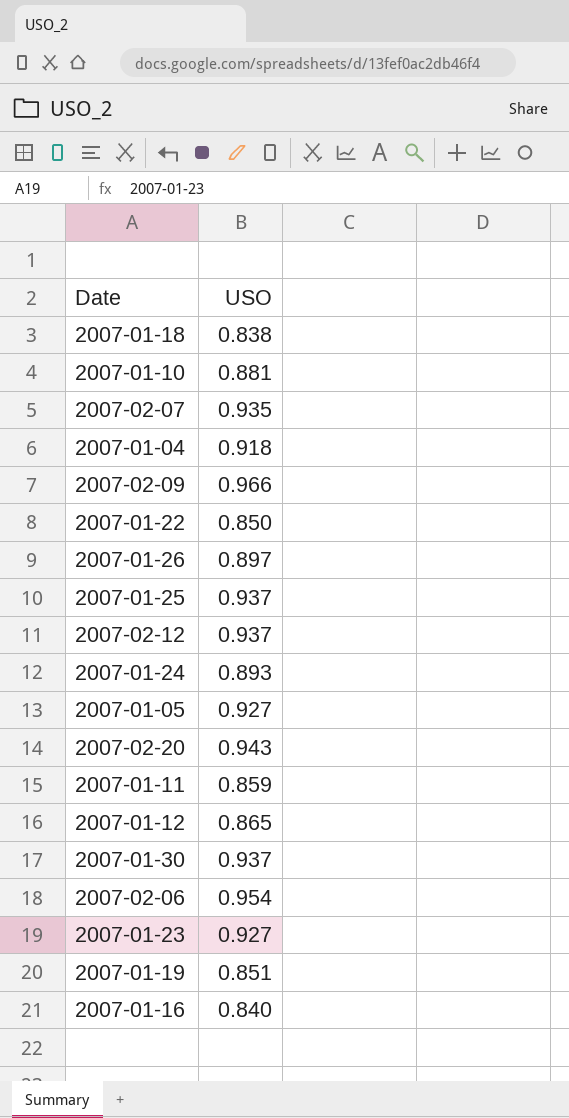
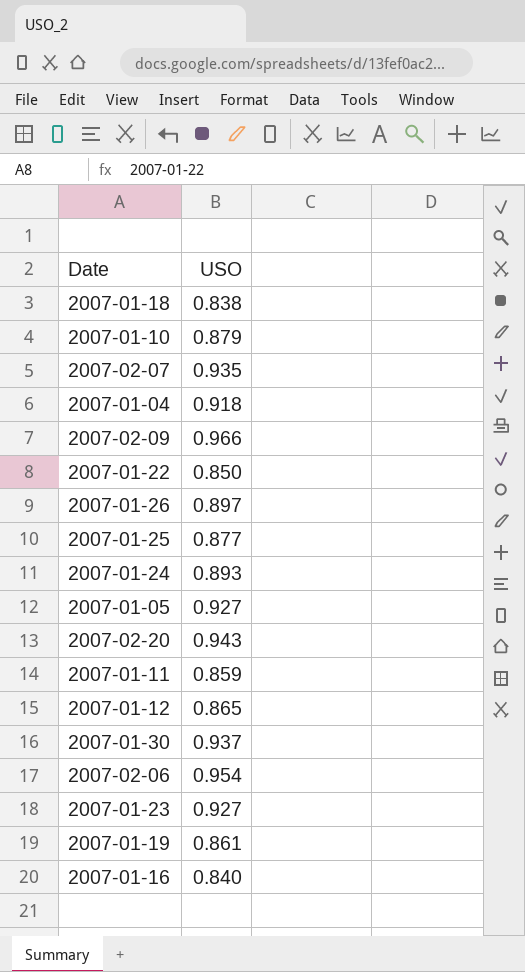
row 2007-02-12: 0.937 -> none
2007-01-10 | USO: 0.881 -> 0.879
2007-01-25 | USO: 0.937 -> 0.877
2007-01-19 | USO: 0.851 -> 0.861

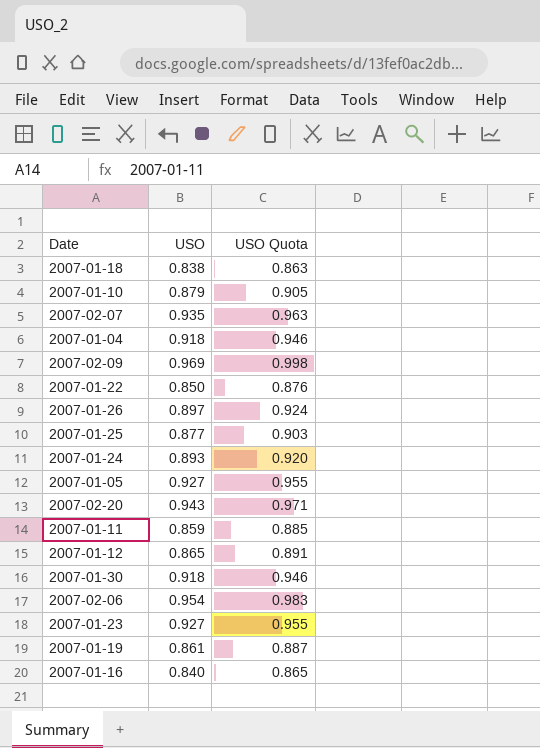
column USO Quota | formula: none -> [USO] * 1.03
2007-02-09 | USO: 0.966 -> 0.969
2007-01-30 | USO: 0.937 -> 0.918

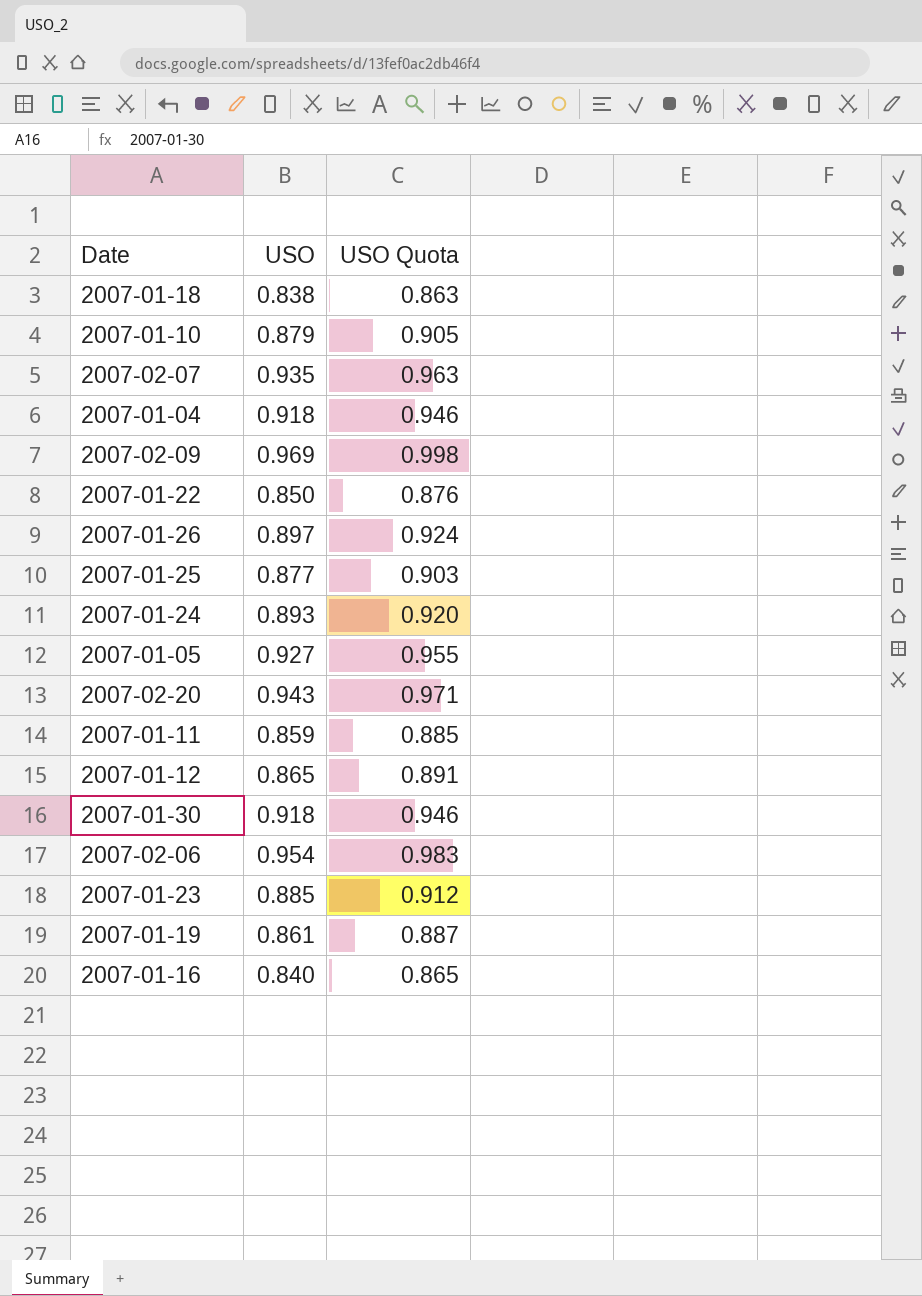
2007-01-23 | USO: 0.927 -> 0.885
2007-01-23 | USO Quota: 0.955 -> 0.912

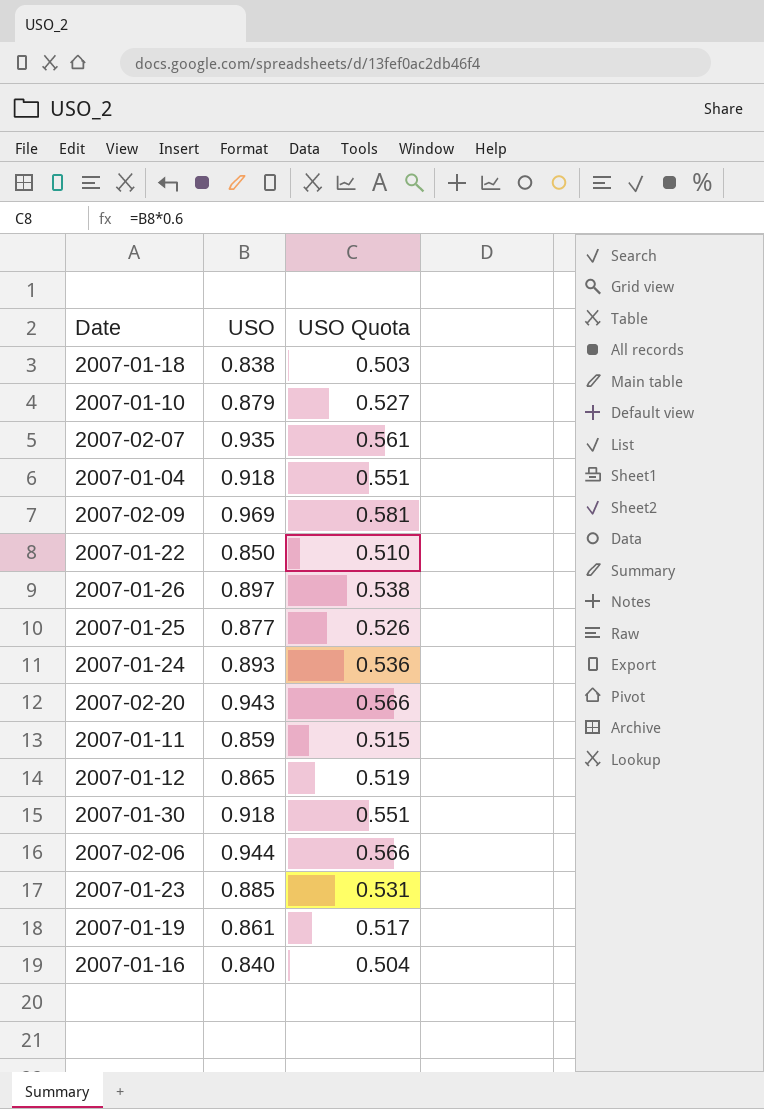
column USO Quota | formula: [USO] * 1.03 -> [USO] * 0.6
row 2007-01-05: 0.927 | 0.955 -> none
2007-02-06 | USO: 0.954 -> 0.944

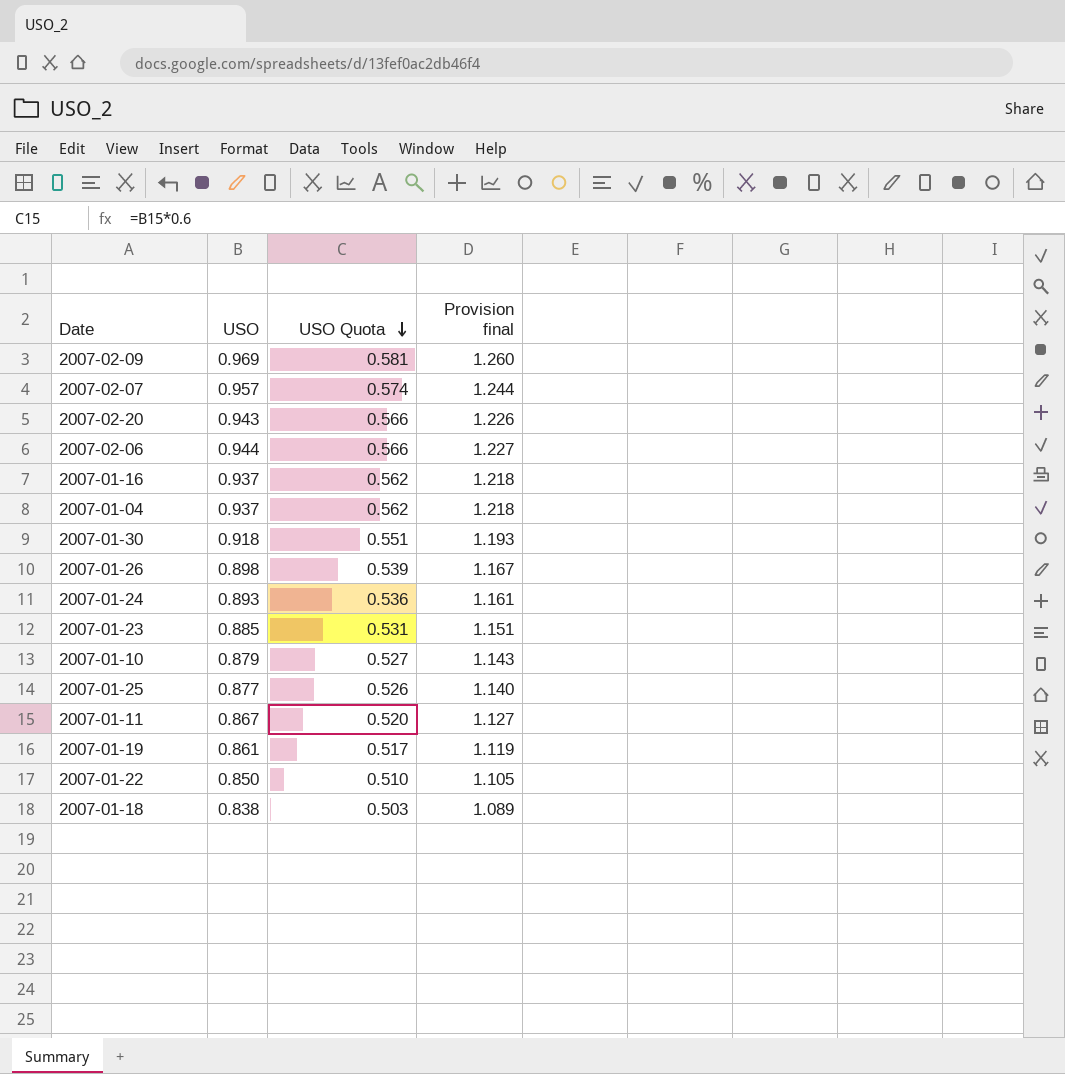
row order: none -> USO Quota descending
column Provision final | formula: none -> [USO] * 1.3
row 2007-01-12: 0.865 | 0.519 -> none
2007-02-07 | USO: 0.935 -> 0.957
2007-02-07 | USO Quota: 0.561 -> 0.574
2007-01-16 | USO: 0.840 -> 0.937
2007-01-16 | USO Quota: 0.504 -> 0.562
2007-01-04 | USO: 0.918 -> 0.937
2007-01-04 | USO Quota: 0.551 -> 0.562
2007-01-26 | USO: 0.897 -> 0.898
2007-01-26 | USO Quota: 0.538 -> 0.539
2007-01-11 | USO: 0.859 -> 0.867
2007-01-11 | USO Quota: 0.515 -> 0.520

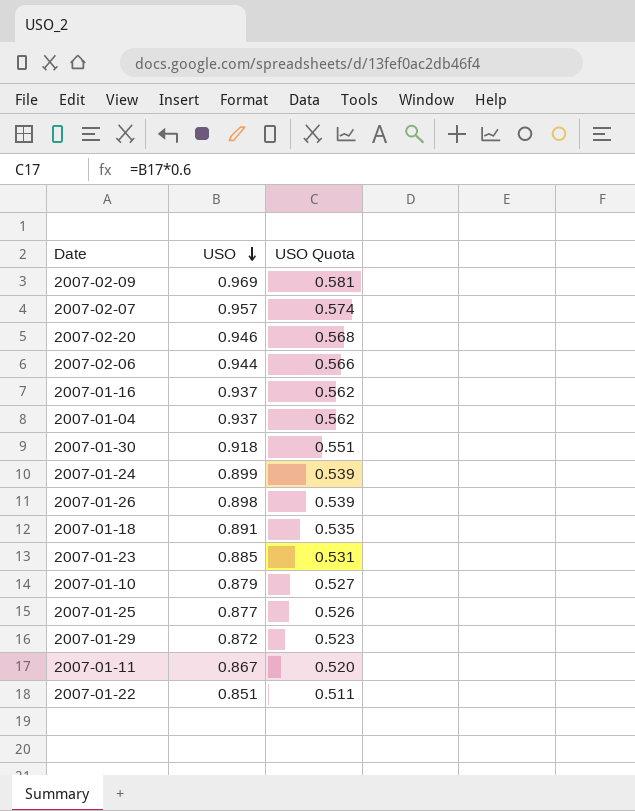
row order: USO Quota descending -> USO descending
column Provision final | formula: [USO] * 1.3 -> none
row 2007-01-19: 0.861 | 0.517 | 1.119 -> none
2007-02-20 | USO: 0.943 -> 0.946
2007-02-20 | USO Quota: 0.566 -> 0.568
2007-01-24 | USO: 0.893 -> 0.899
2007-01-24 | USO Quota: 0.536 -> 0.539
2007-01-18 | USO: 0.838 -> 0.891
2007-01-18 | USO Quota: 0.503 -> 0.535
row 2007-01-29: none -> 0.872 | 0.523
2007-01-22 | USO: 0.850 -> 0.851
2007-01-22 | USO Quota: 0.510 -> 0.511

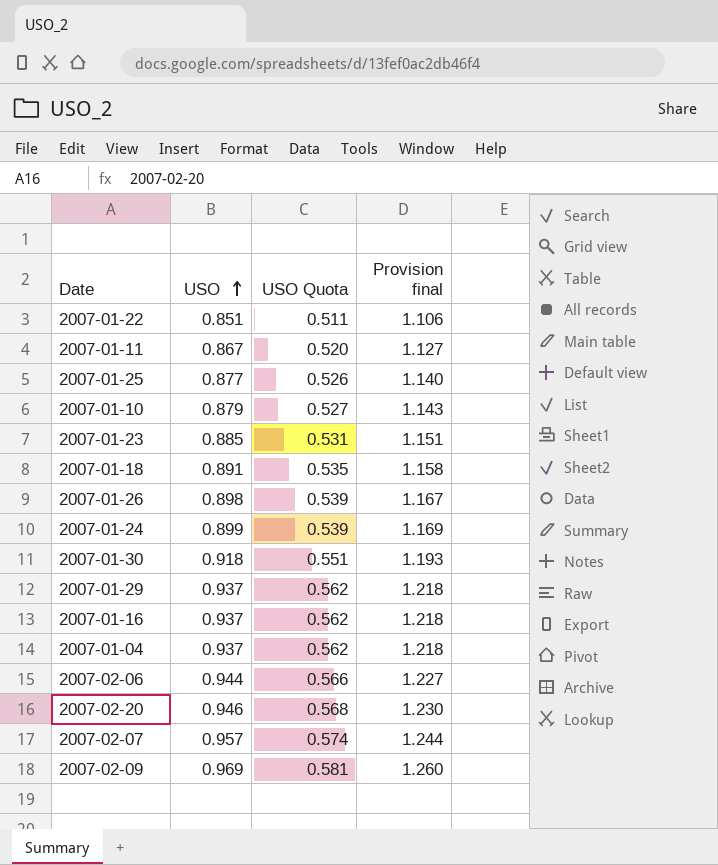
row order: USO descending -> USO ascending
column Provision final | formula: none -> [USO] * 1.3
2007-01-29 | USO: 0.872 -> 0.937
2007-01-29 | USO Quota: 0.523 -> 0.562

